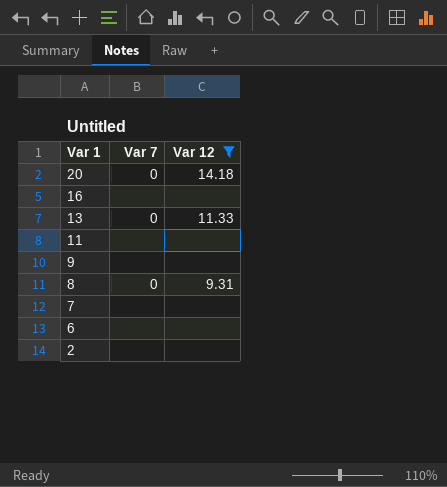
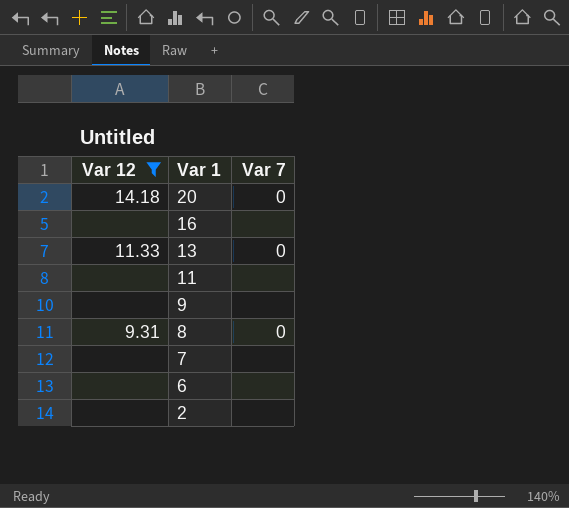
column Var 12 | position: 3 -> 1

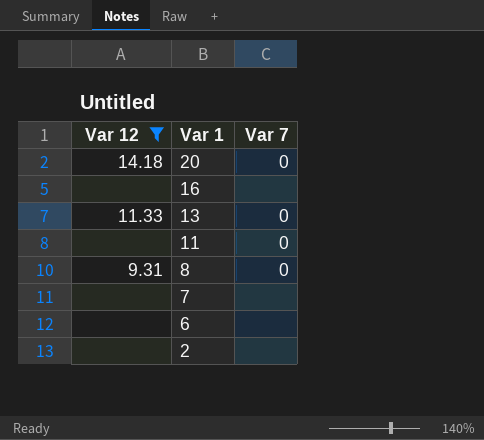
row 9: none | none -> none
11 | Var 7: none -> 0

